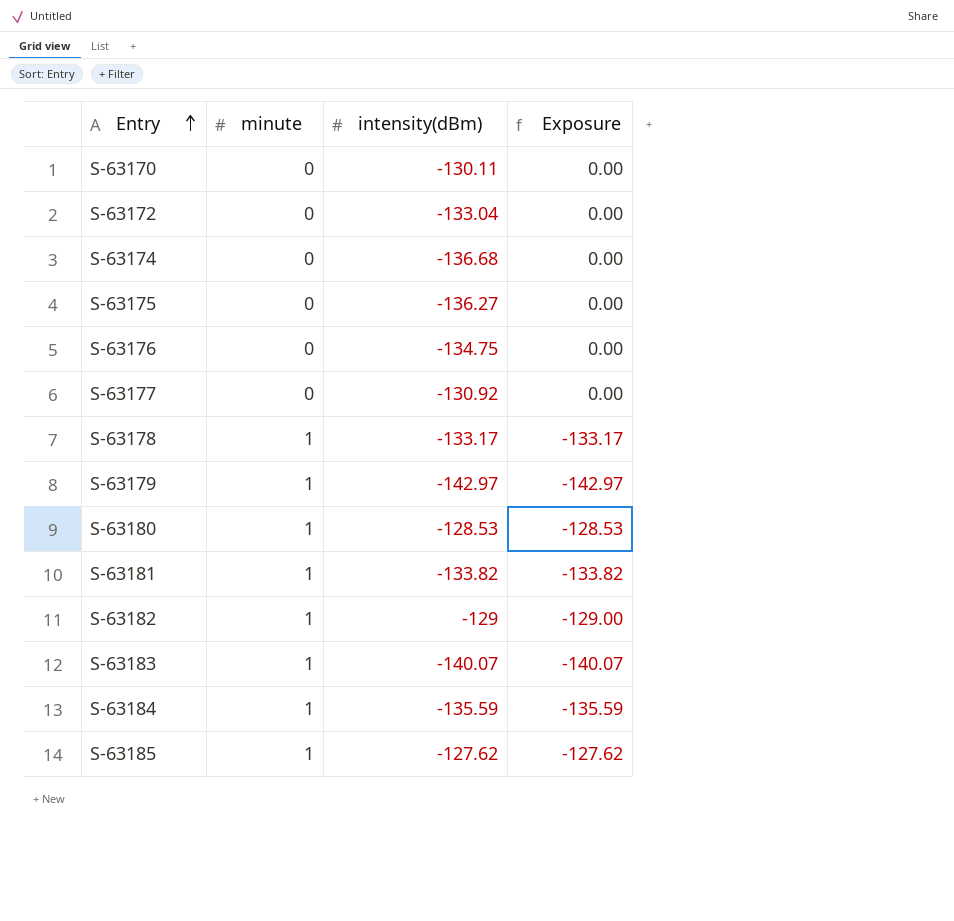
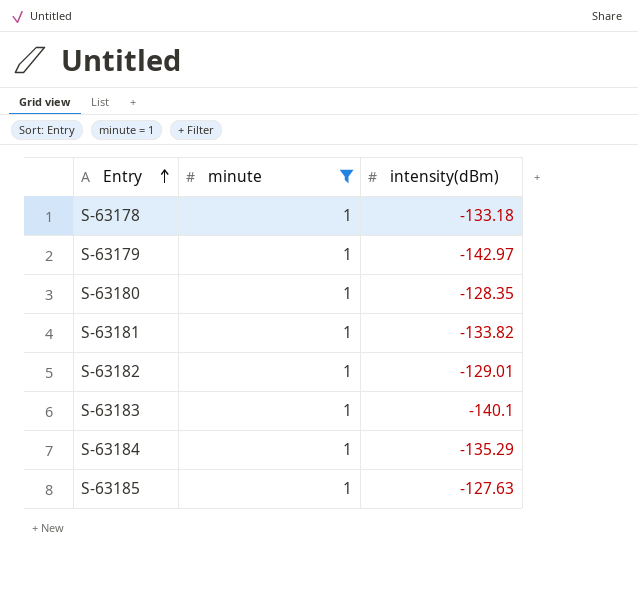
filter: none -> minute = 1
column Exposure | formula: [minute] * [intensity(dBm)] -> none
S-63178 | intensity(dBm): -133.17 -> -133.18
S-63180 | intensity(dBm): -128.53 -> -128.35
S-63182 | intensity(dBm): -129 -> -129.01
S-63183 | intensity(dBm): -140.07 -> -140.1
S-63184 | intensity(dBm): -135.59 -> -135.29
S-63185 | intensity(dBm): -127.62 -> -127.63

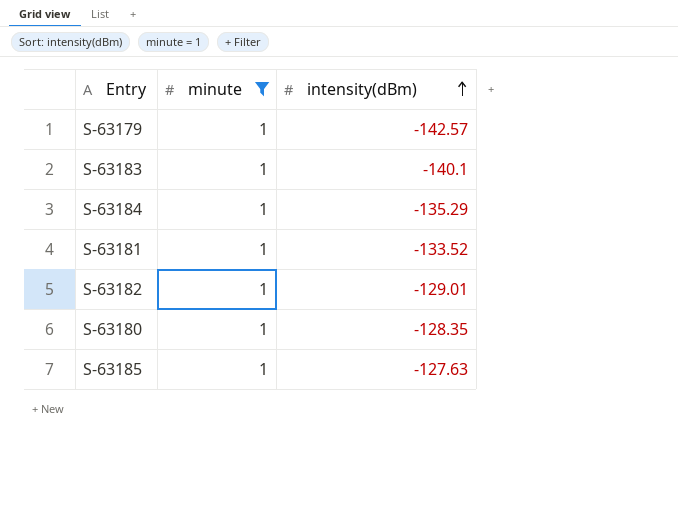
row order: Entry ascending -> intensity(dBm) ascending
row S-63178: 1 | -133.18 -> none
S-63179 | intensity(dBm): -142.97 -> -142.57
S-63181 | intensity(dBm): -133.82 -> -133.52

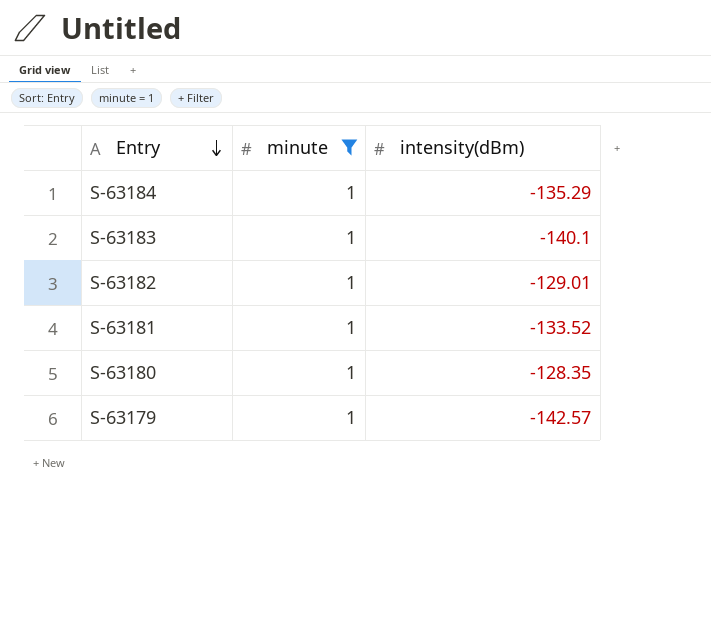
row order: intensity(dBm) ascending -> Entry descending
row S-63185: 1 | -127.63 -> none

